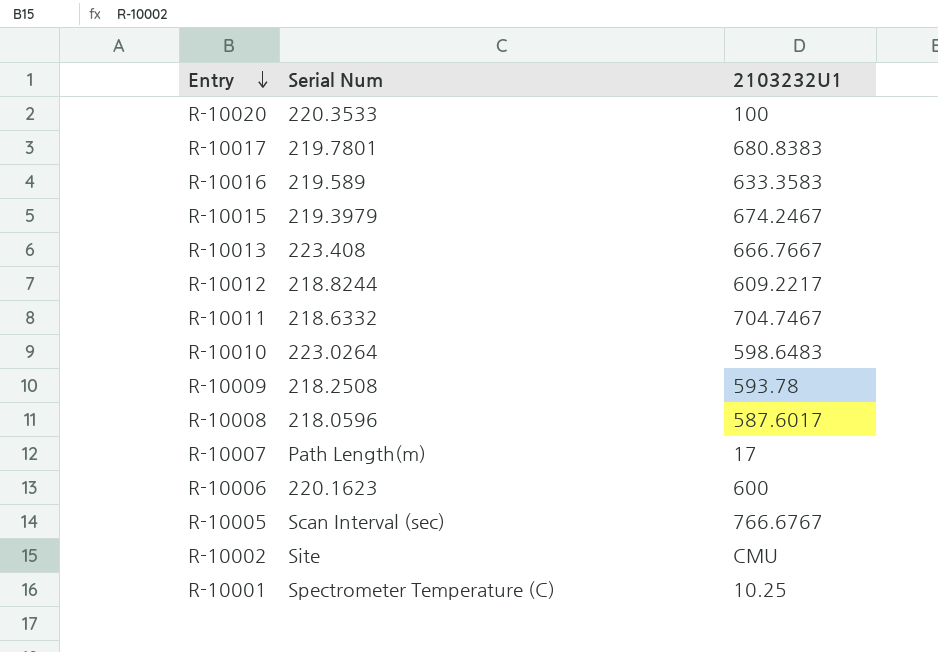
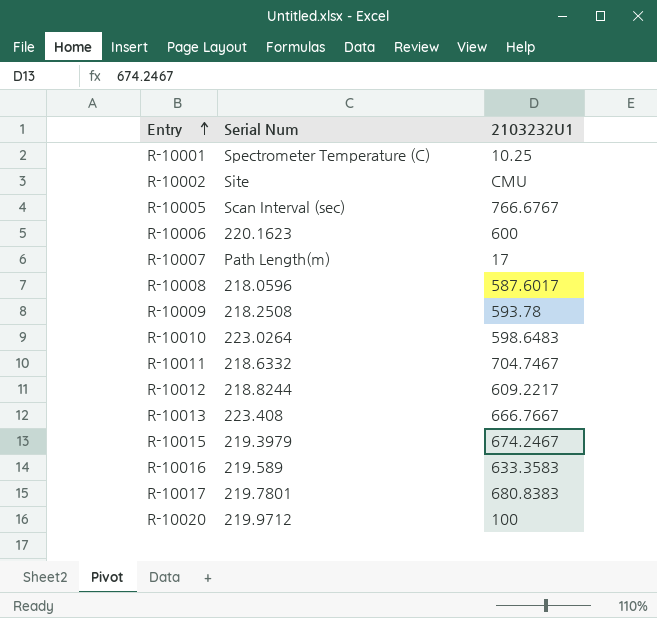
row order: Entry descending -> Entry ascending
R-10020 | Serial Num: 220.3533 -> 219.9712

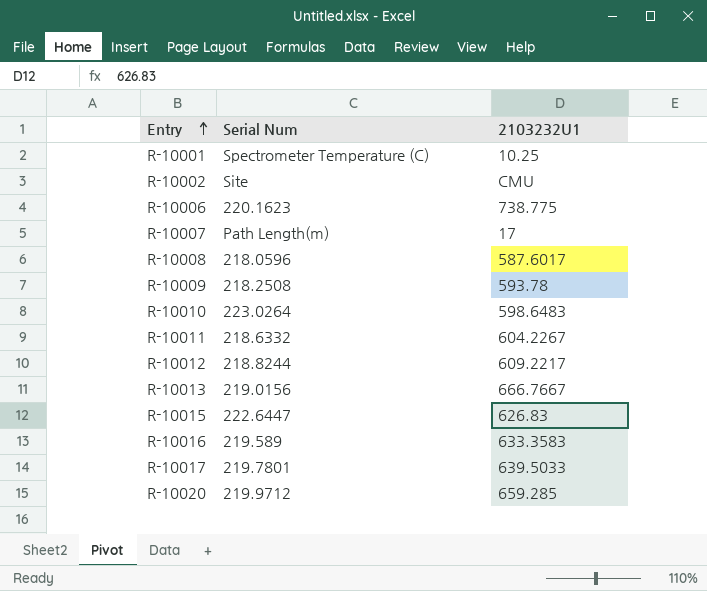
row R-10005: Scan Interval (sec) | 766.6767 -> none
R-10006 | 2103232U1: 600 -> 738.775
R-10011 | 2103232U1: 704.7467 -> 604.2267
R-10013 | Serial Num: 223.408 -> 219.0156
R-10015 | Serial Num: 219.3979 -> 222.6447
R-10015 | 2103232U1: 674.2467 -> 626.83
R-10017 | 2103232U1: 680.8383 -> 639.5033
R-10020 | 2103232U1: 100 -> 659.285

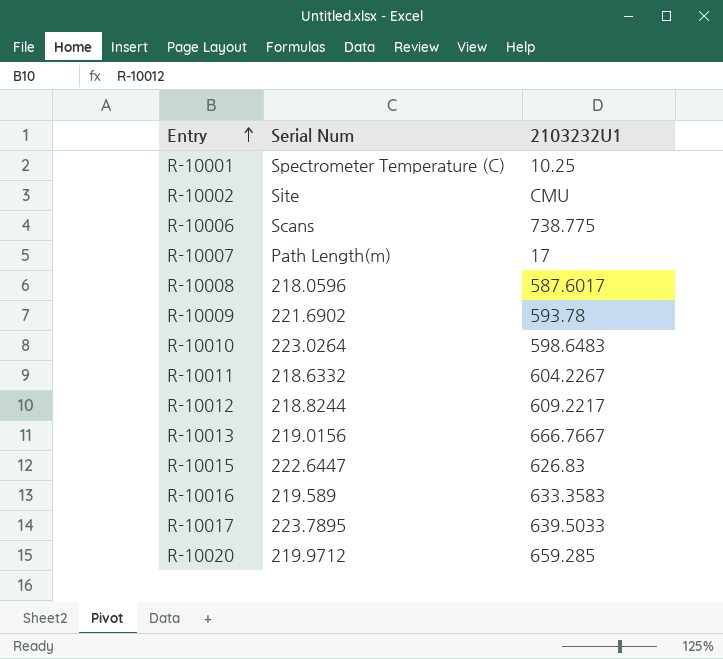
R-10006 | Serial Num: 220.1623 -> Scans
R-10009 | Serial Num: 218.2508 -> 221.6902
R-10017 | Serial Num: 219.7801 -> 223.7895

